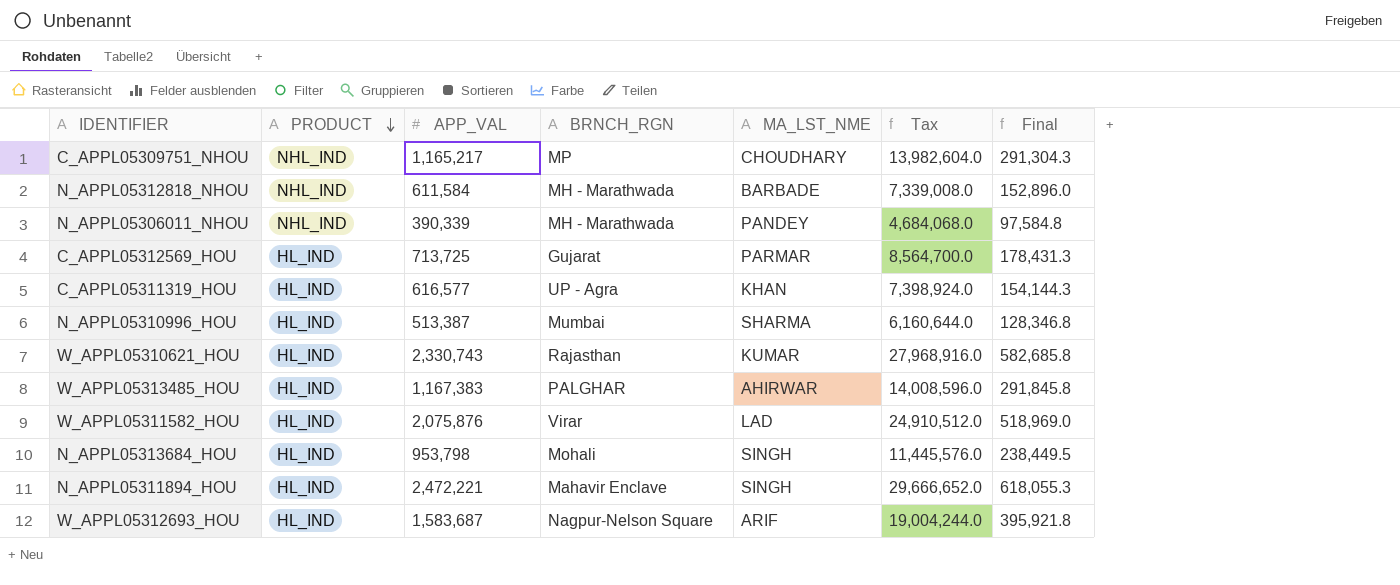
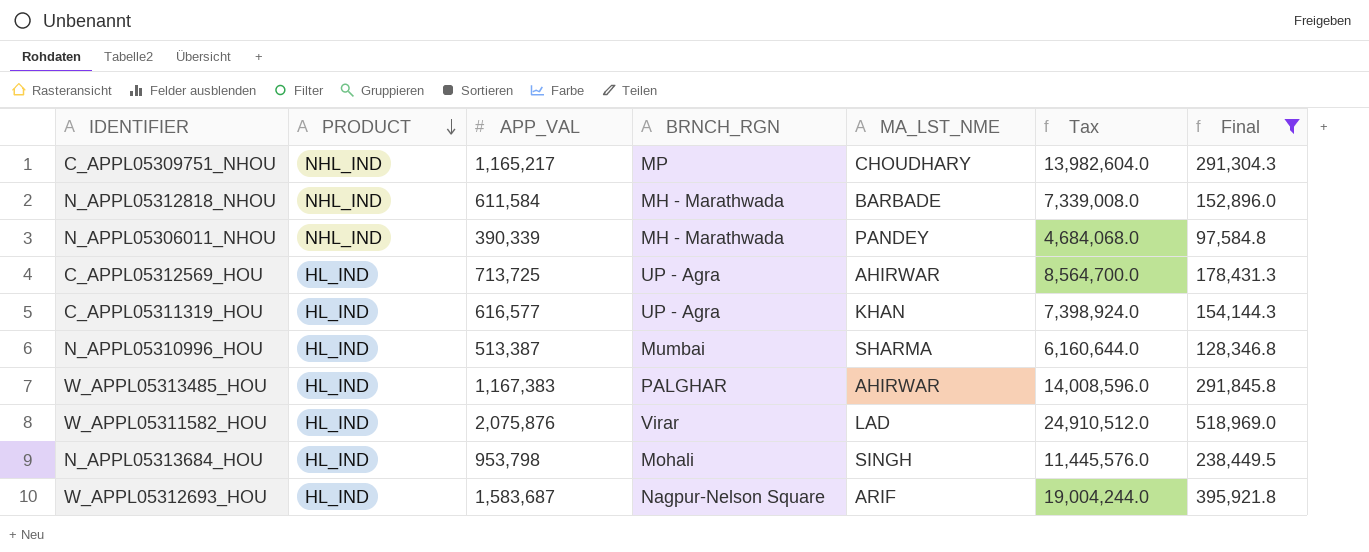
filter: none -> Final <= 518,969.0
C_APPL05312569_HOU | BRNCH_RGN: Gujarat -> UP - Agra
C_APPL05312569_HOU | MA_LST_NME: PARMAR -> AHIRWAR

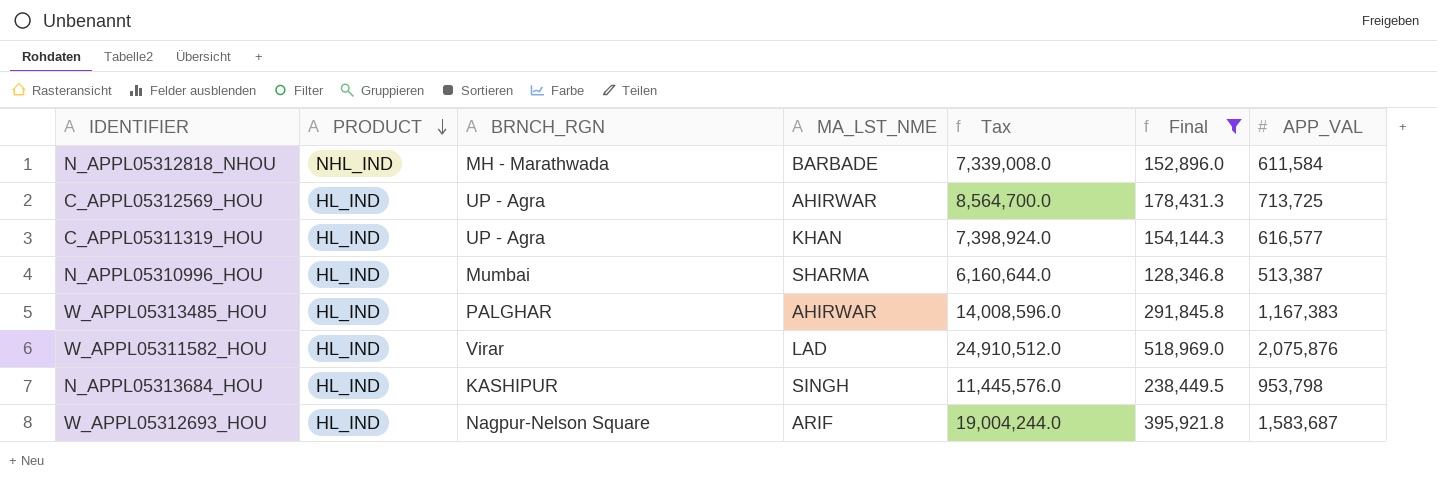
column APP_VAL | position: 3 -> 7
row C_APPL05309751_NHOU: NHL_IND | 1,165,217 | MP | CHOUDHARY | 13,982,604.0 | 291,304.3 -> none
row N_APPL05306011_NHOU: NHL_IND | 390,339 | MH - Marathwada | PANDEY | 4,684,068.0 | 97,584.8 -> none
N_APPL05313684_HOU | BRNCH_RGN: Mohali -> KASHIPUR

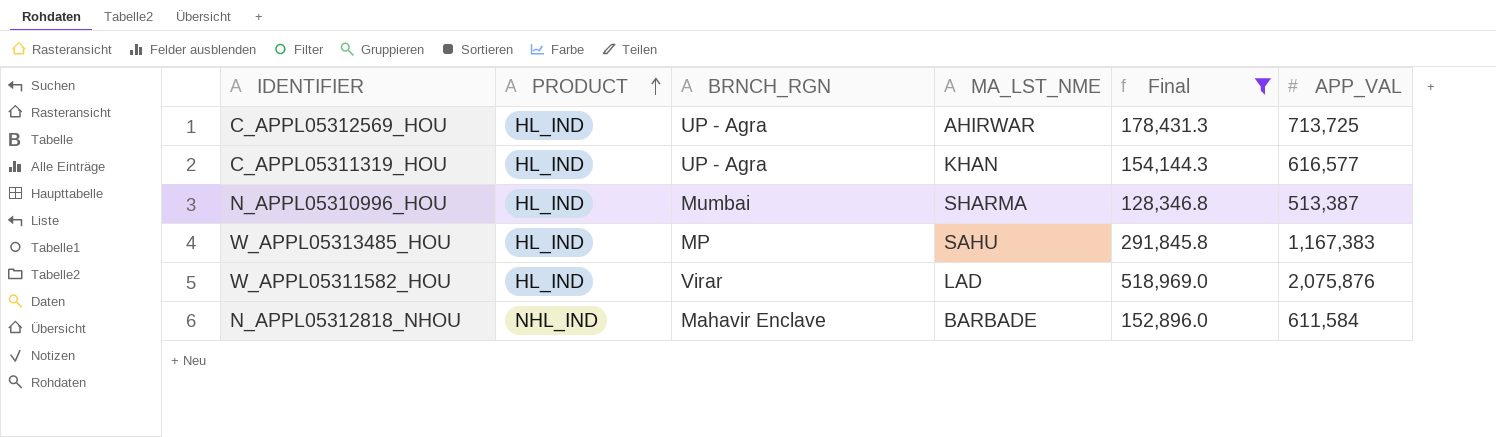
row order: PRODUCT descending -> PRODUCT ascending
column Tax | formula: [APP_VAL] * 12 -> none
row N_APPL05313684_HOU: HL_IND | KASHIPUR | SINGH | 11,445,576.0 | 238,449.5 | 953,798 -> none
row W_APPL05312693_HOU: HL_IND | Nagpur-Nelson Square | ARIF | 19,004,244.0 | 395,921.8 | 1,583,687 -> none
W_APPL05313485_HOU | BRNCH_RGN: PALGHAR -> MP
W_APPL05313485_HOU | MA_LST_NME: AHIRWAR -> SAHU
N_APPL05312818_NHOU | BRNCH_RGN: MH - Marathwada -> Mahavir Enclave

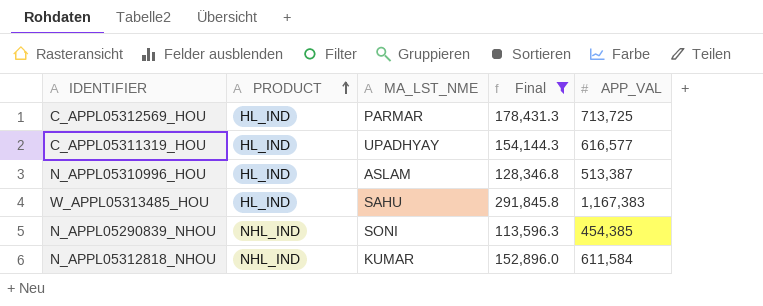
column BRNCH_RGN | position: 3 -> none
row W_APPL05311582_HOU: HL_IND | Virar | LAD | 518,969.0 | 2,075,876 -> none
C_APPL05312569_HOU | MA_LST_NME: AHIRWAR -> PARMAR
C_APPL05311319_HOU | MA_LST_NME: KHAN -> UPADHYAY
N_APPL05310996_HOU | MA_LST_NME: SHARMA -> ASLAM
row N_APPL05290839_NHOU: none -> NHL_IND | SONI | 113,596.3 | 454,385
N_APPL05312818_NHOU | MA_LST_NME: BARBADE -> KUMAR

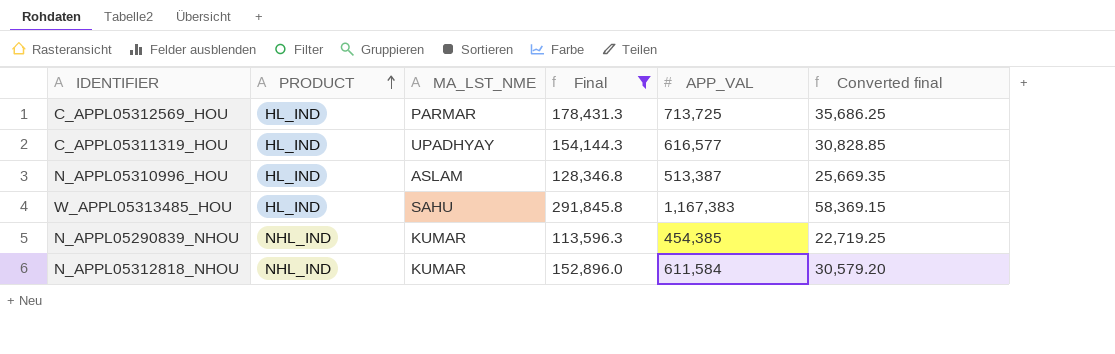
column Converted final | formula: none -> [APP_VAL] * 0.05
N_APPL05290839_NHOU | MA_LST_NME: SONI -> KUMAR

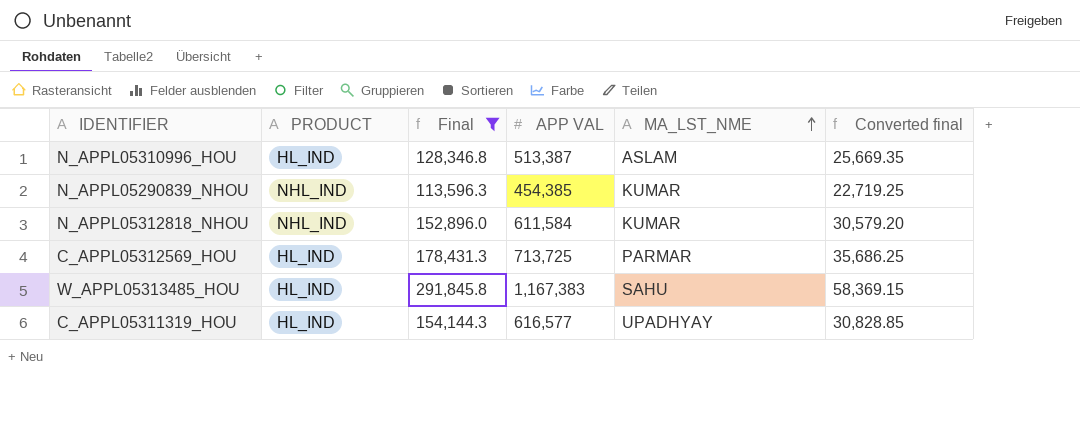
row order: PRODUCT ascending -> MA_LST_NME ascending
column name: APP_VAL -> APP VAL
column MA_LST_NME | position: 3 -> 5

